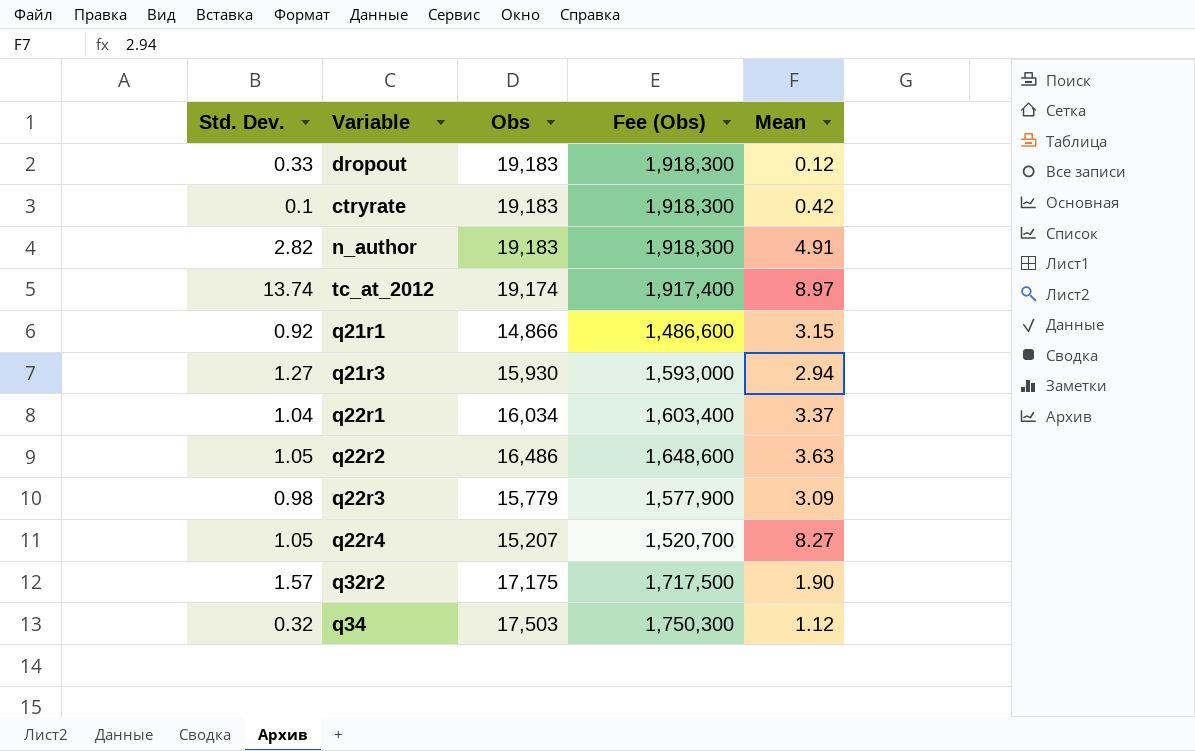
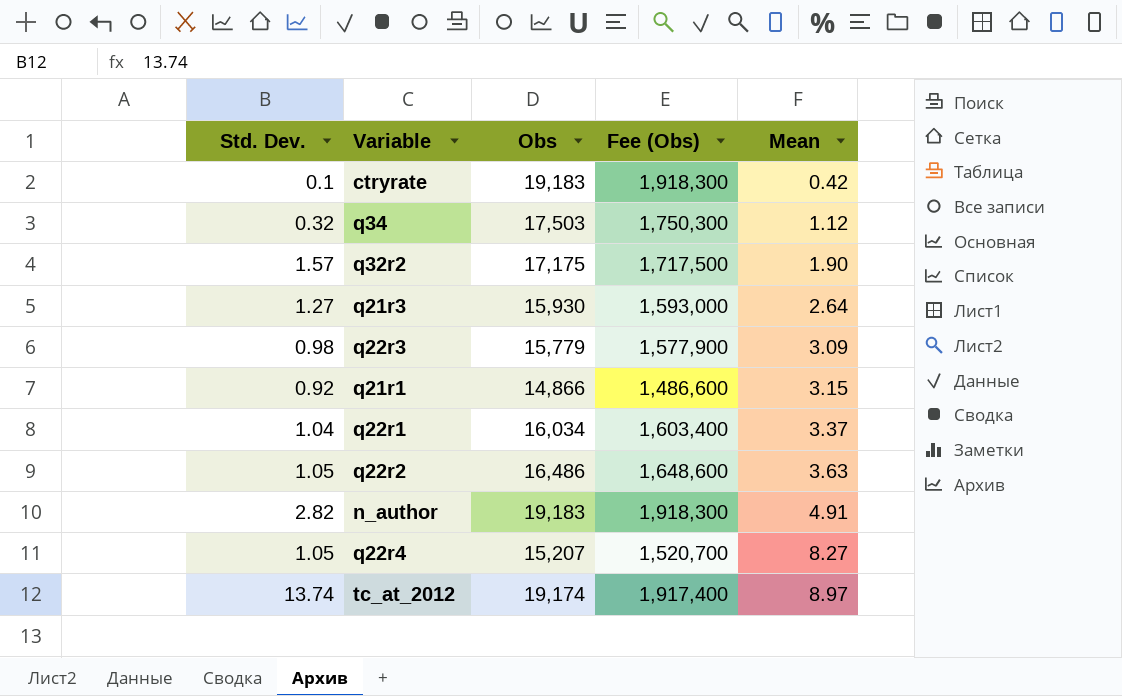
row order: none -> Mean ascending
row dropout: 0.33 | 19,183 | 1,918,300 | 0.12 -> none
q21r3 | Mean: 2.94 -> 2.64

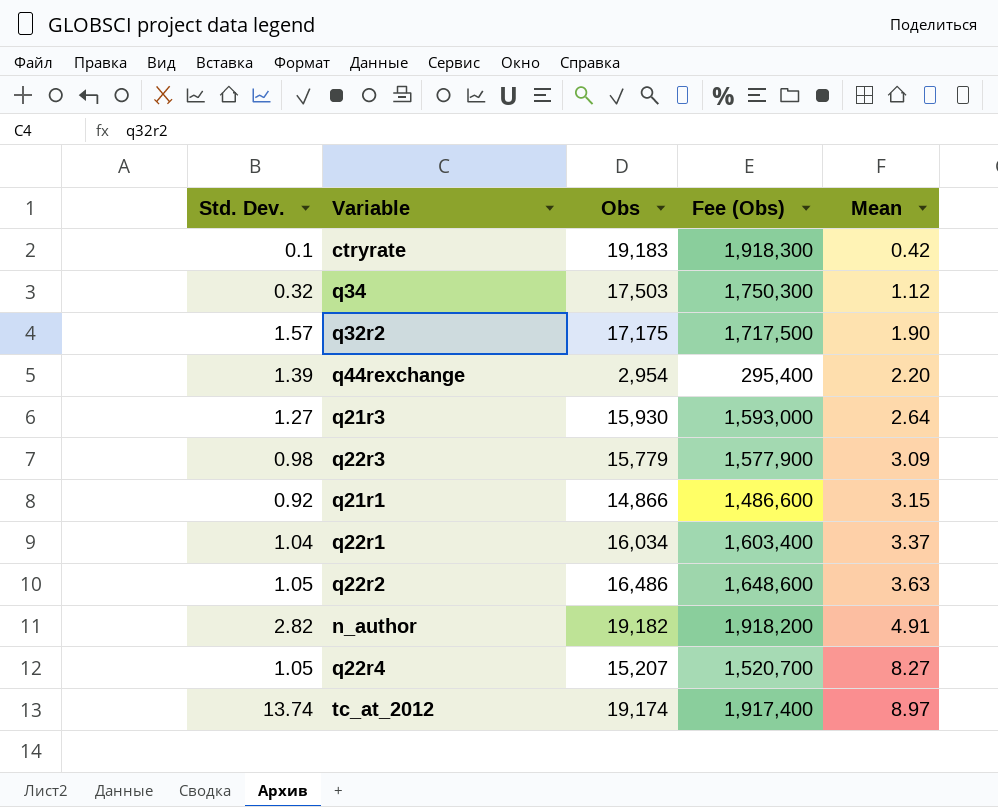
row q44rexchange: none -> 1.39 | 2,954 | 295,400 | 2.20
n_author | Obs: 19,183 -> 19,182
n_author | Fee (Obs): 1,918,300 -> 1,918,200

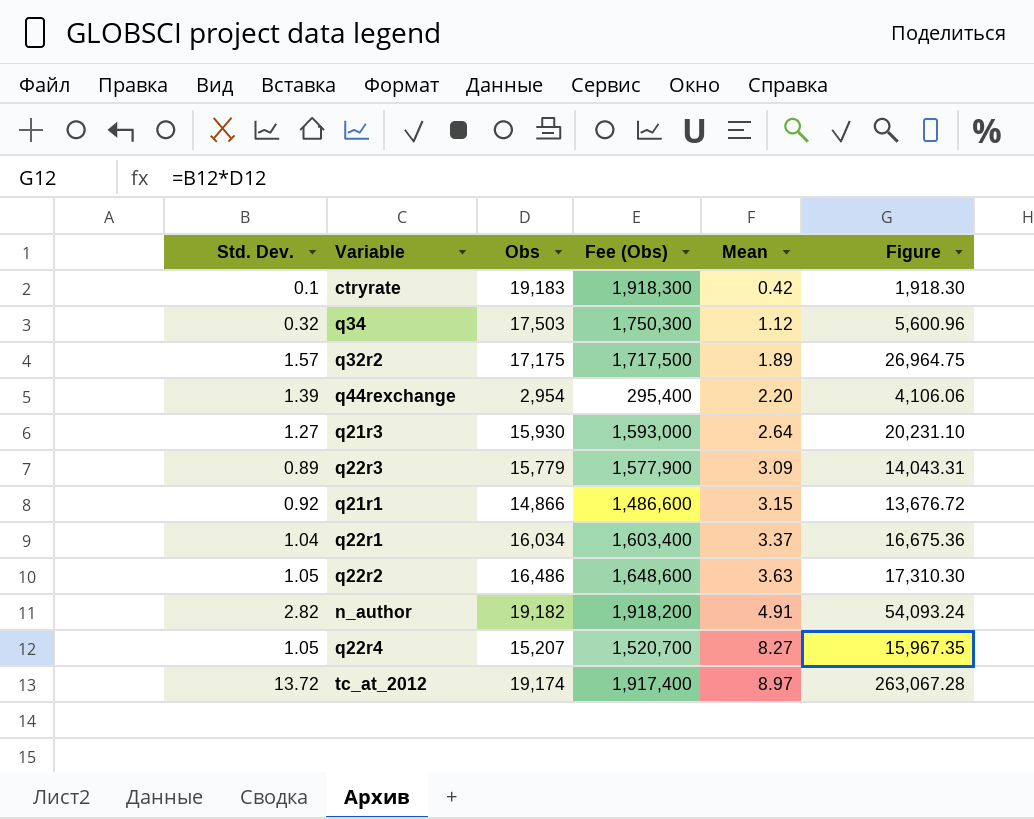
column Figure | formula: none -> [Std. Dev.] * [Obs]
q32r2 | Mean: 1.90 -> 1.89
q22r3 | Std. Dev.: 0.98 -> 0.89
tc_at_2012 | Std. Dev.: 13.74 -> 13.72

